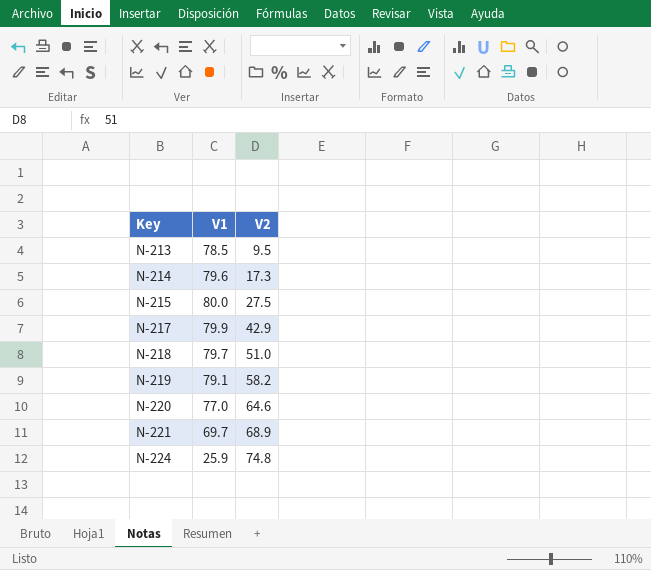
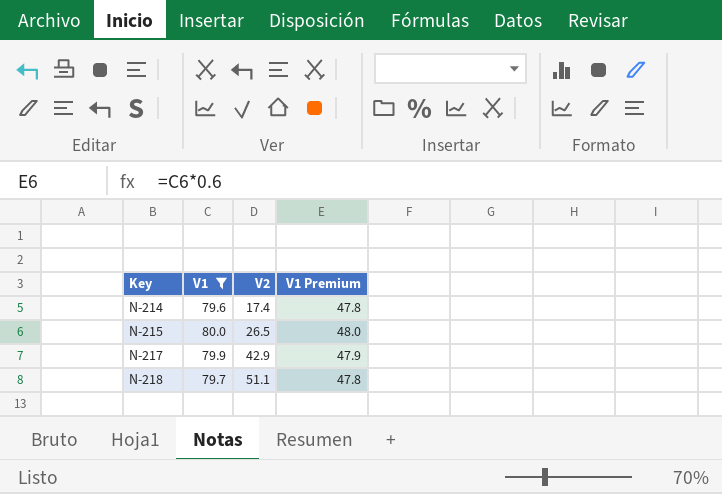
filter: none -> V1 >= 79.6
column V1 Premium | formula: none -> [V1] * 0.6
N-214 | V2: 17.3 -> 17.4
N-215 | V2: 27.5 -> 26.5
N-218 | V2: 51.0 -> 51.1

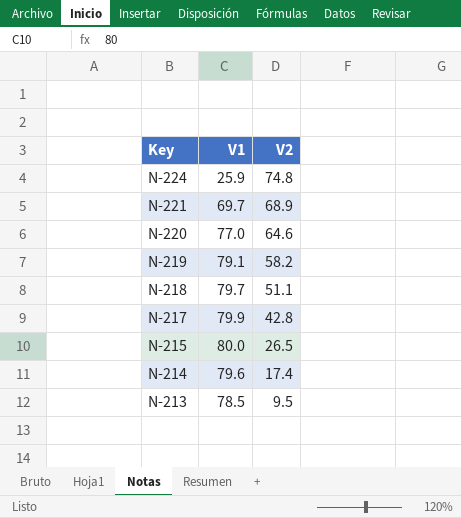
filter: V1 >= 79.6 -> none
row order: Key ascending -> Key descending
column V1 Premium | formula: [V1] * 0.6 -> none
N-217 | V2: 42.9 -> 42.8

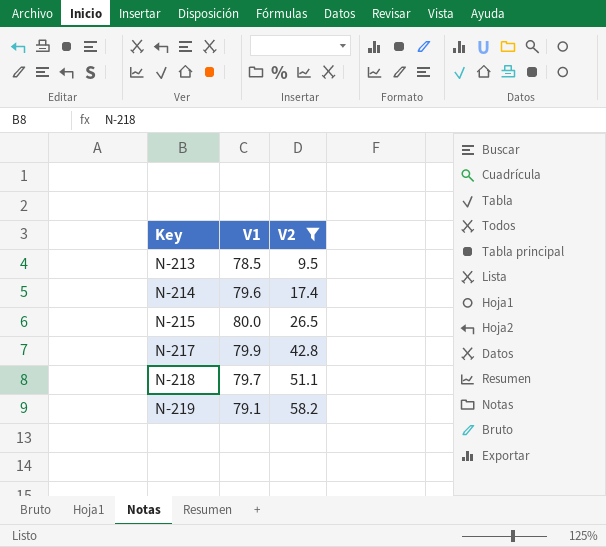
filter: none -> V2 <= 58.2
row order: Key descending -> Key ascending

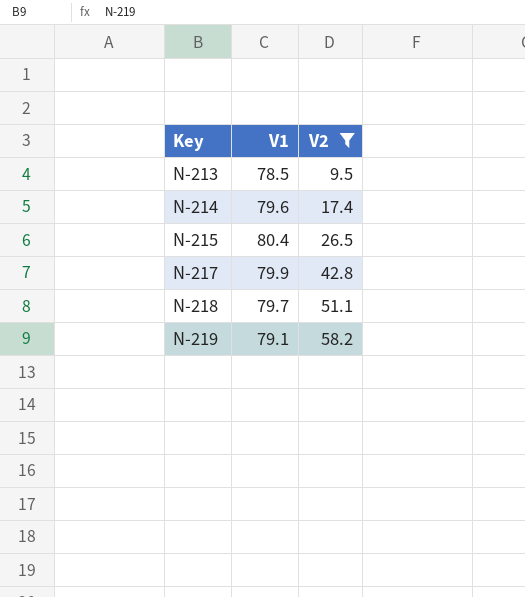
N-215 | V1: 80.0 -> 80.4

